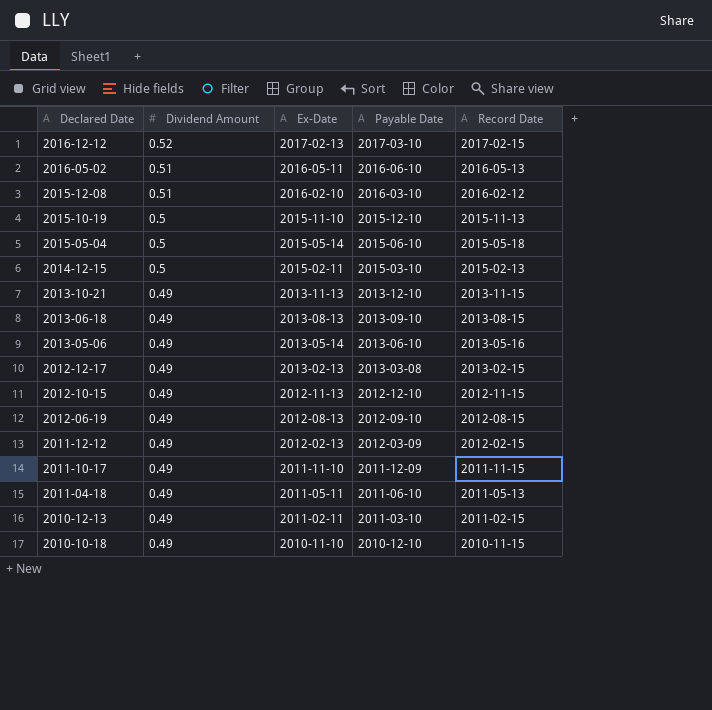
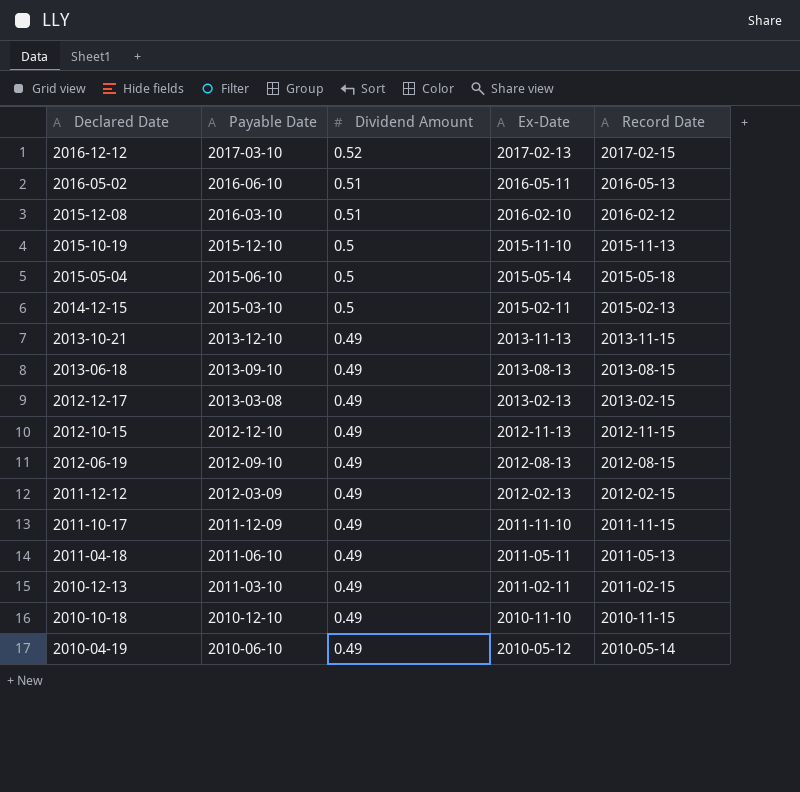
column Payable Date | position: 4 -> 2
row 2013-05-06: 0.49 | 2013-05-14 | 2013-06-10 | 2013-05-16 -> none
row 2010-04-19: none -> 2010-06-10 | 0.49 | 2010-05-12 | 2010-05-14

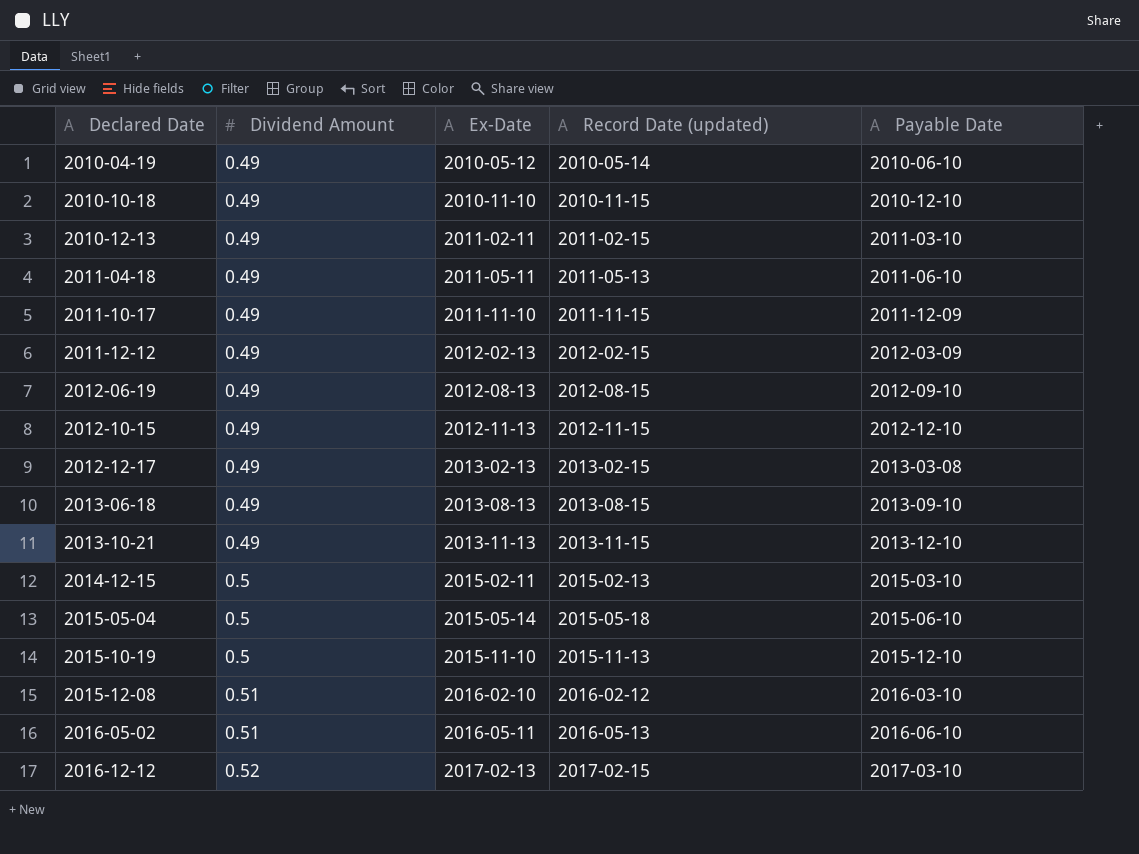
row order: Declared Date descending -> Declared Date ascending
column name: Record Date -> Record Date (updated)
column Payable Date | position: 2 -> 5

